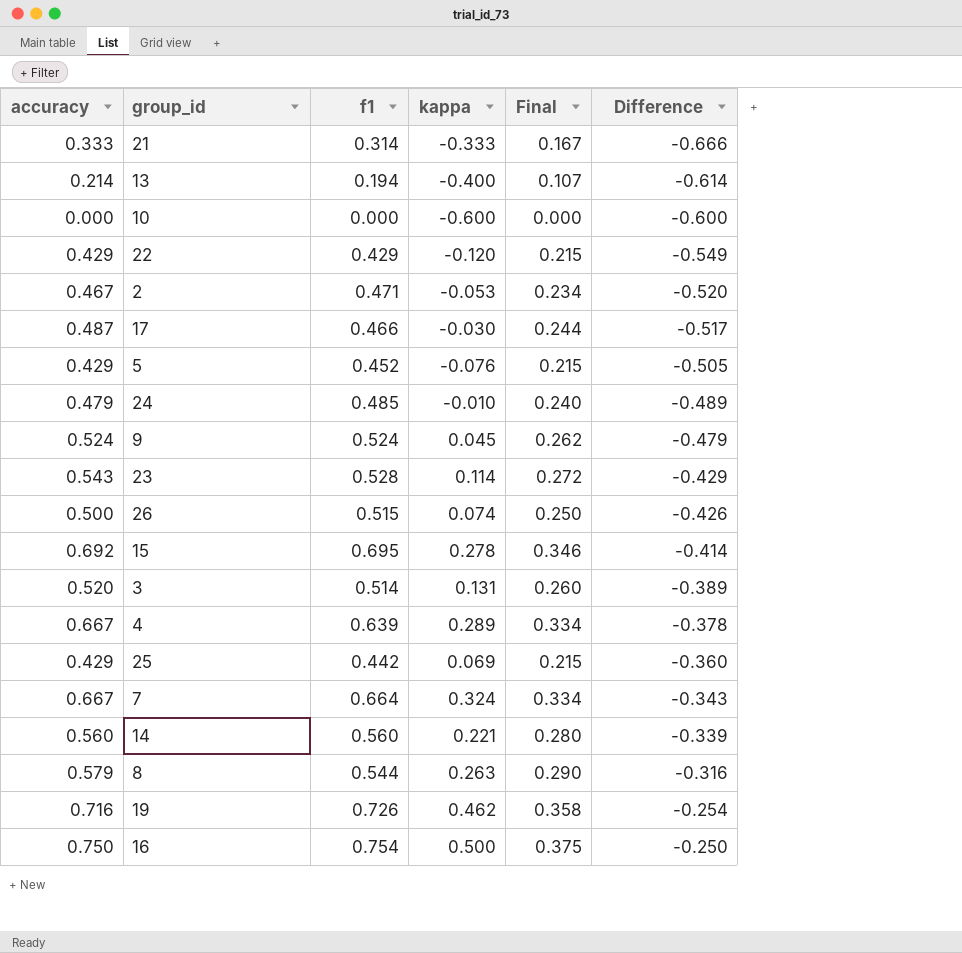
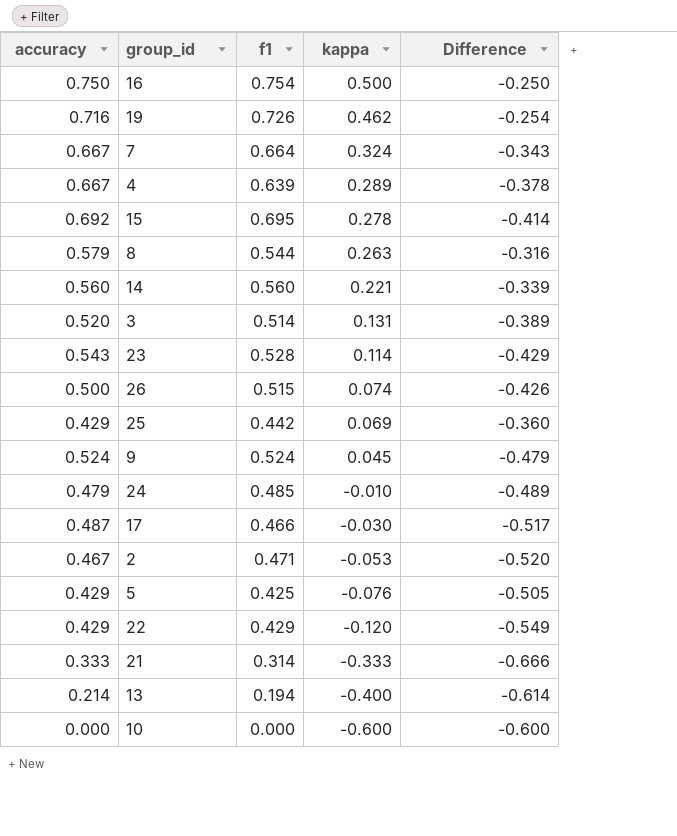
row order: Difference ascending -> kappa descending
column Final | formula: [accuracy] * 0.5 -> none
5 | f1: 0.452 -> 0.425

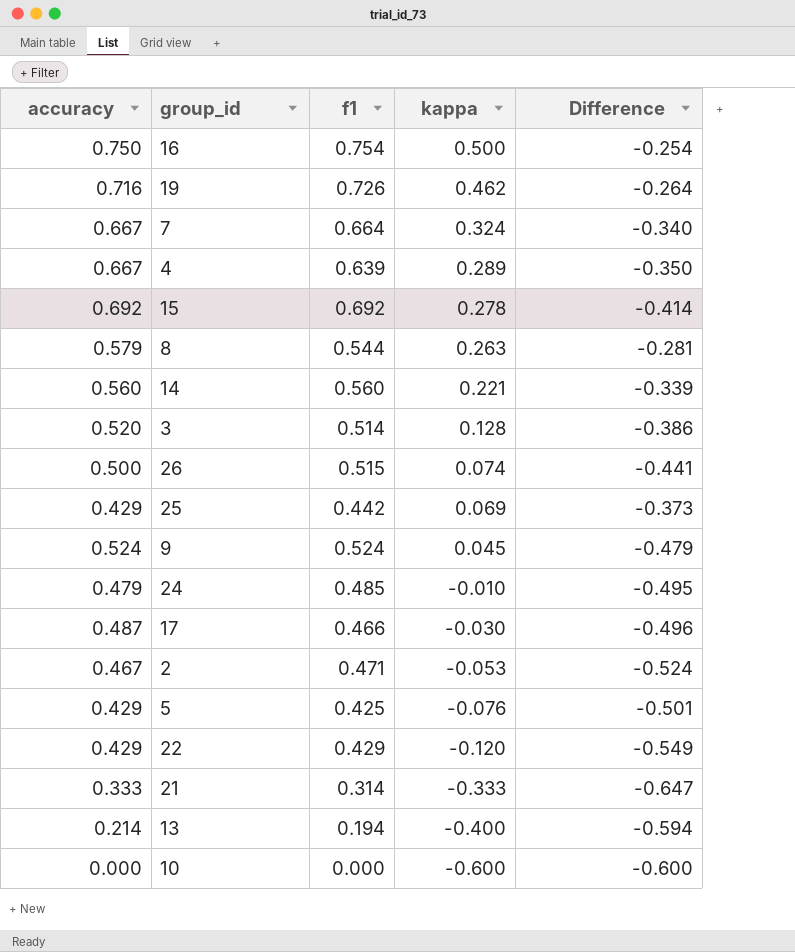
column Difference | formula: [kappa] - [accuracy] -> [kappa] - [f1]
row 23: 0.543 | 0.528 | 0.114 | -0.429 -> none
15 | f1: 0.695 -> 0.692
3 | kappa: 0.131 -> 0.128

